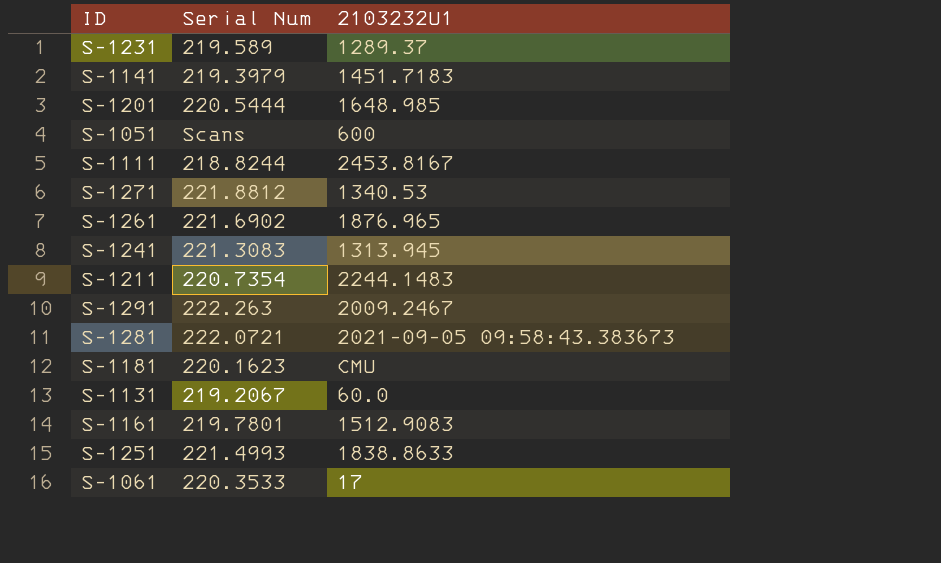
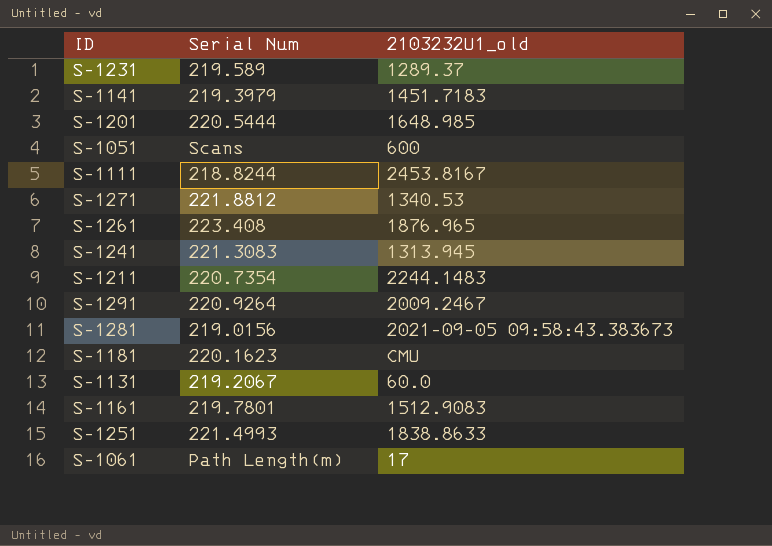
column name: 2103232U1 -> 2103232U1_old
S-1261 | Serial Num: 221.6902 -> 223.408
S-1291 | Serial Num: 222.263 -> 220.9264
S-1281 | Serial Num: 222.0721 -> 219.0156
S-1061 | Serial Num: 220.3533 -> Path Length(m)

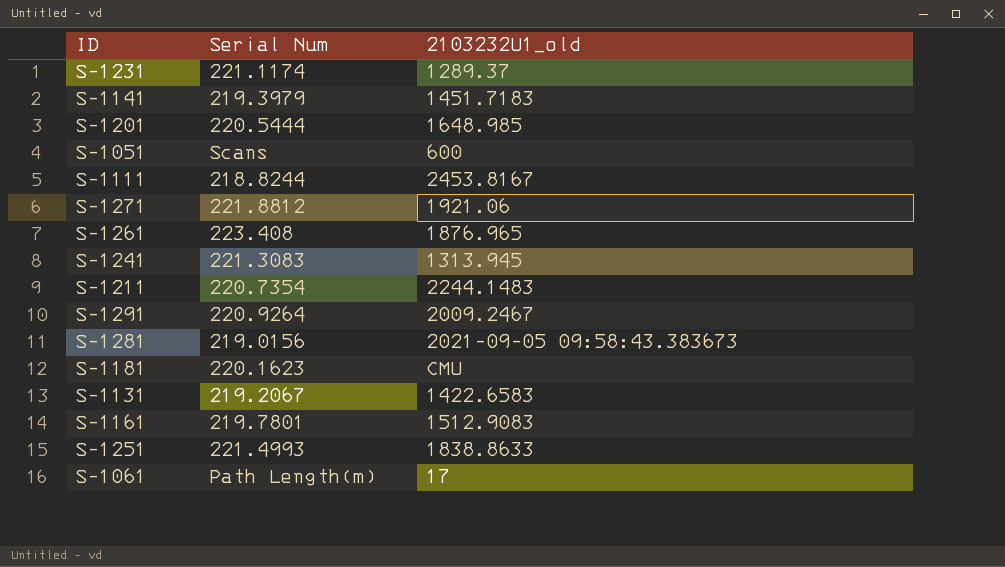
S-1231 | Serial Num: 219.589 -> 221.1174
S-1271 | 2103232U1_old: 1340.53 -> 1921.06
S-1131 | 2103232U1_old: 60.0 -> 1422.6583

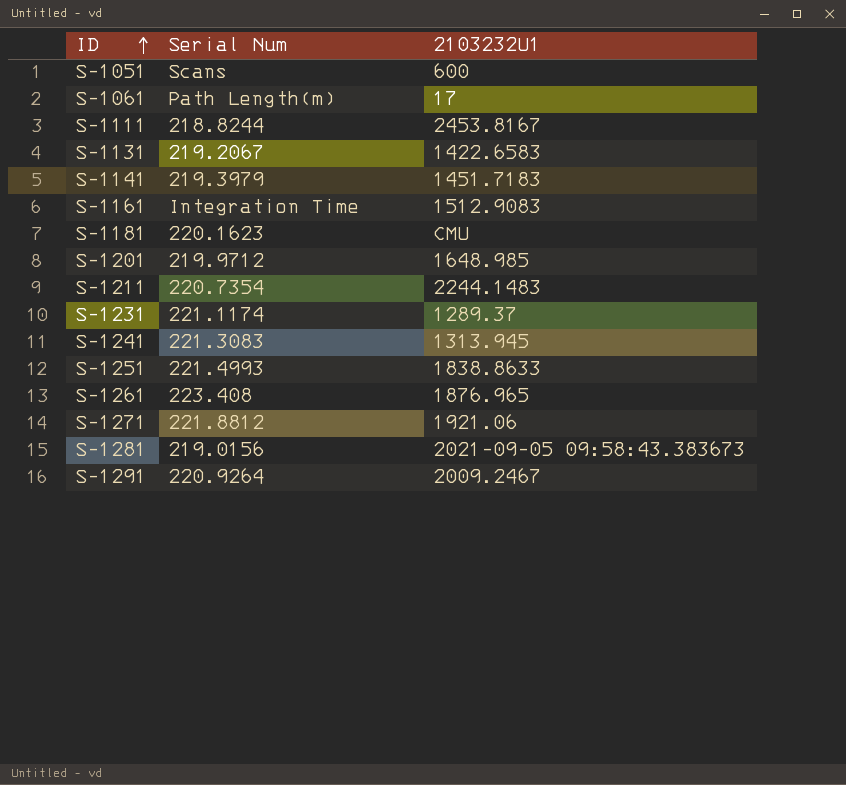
row order: none -> ID ascending
column name: 2103232U1_old -> 2103232U1
S-1161 | Serial Num: 219.7801 -> Integration Time
S-1201 | Serial Num: 220.5444 -> 219.9712

